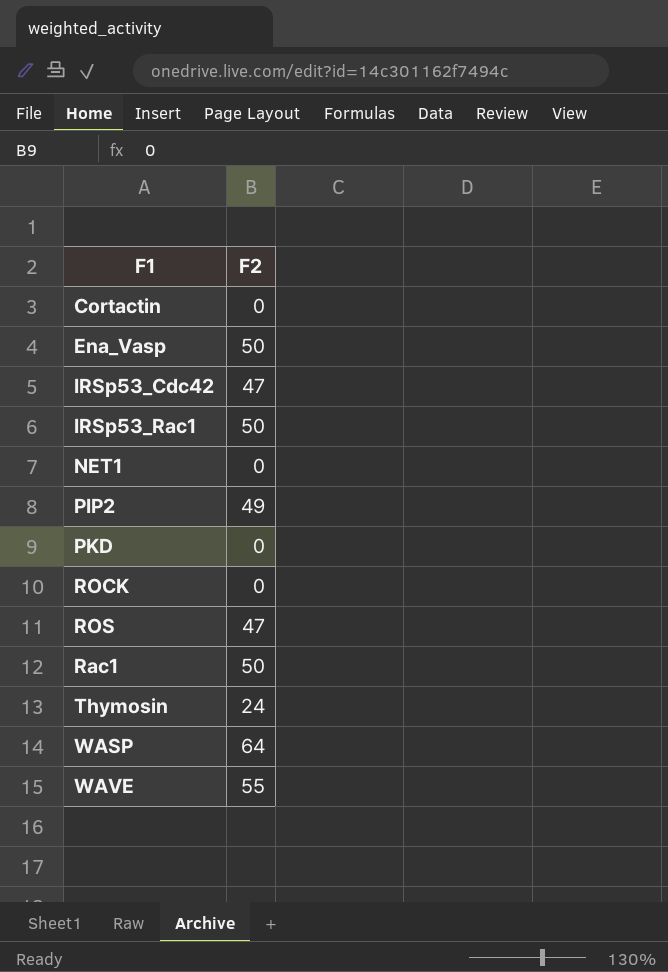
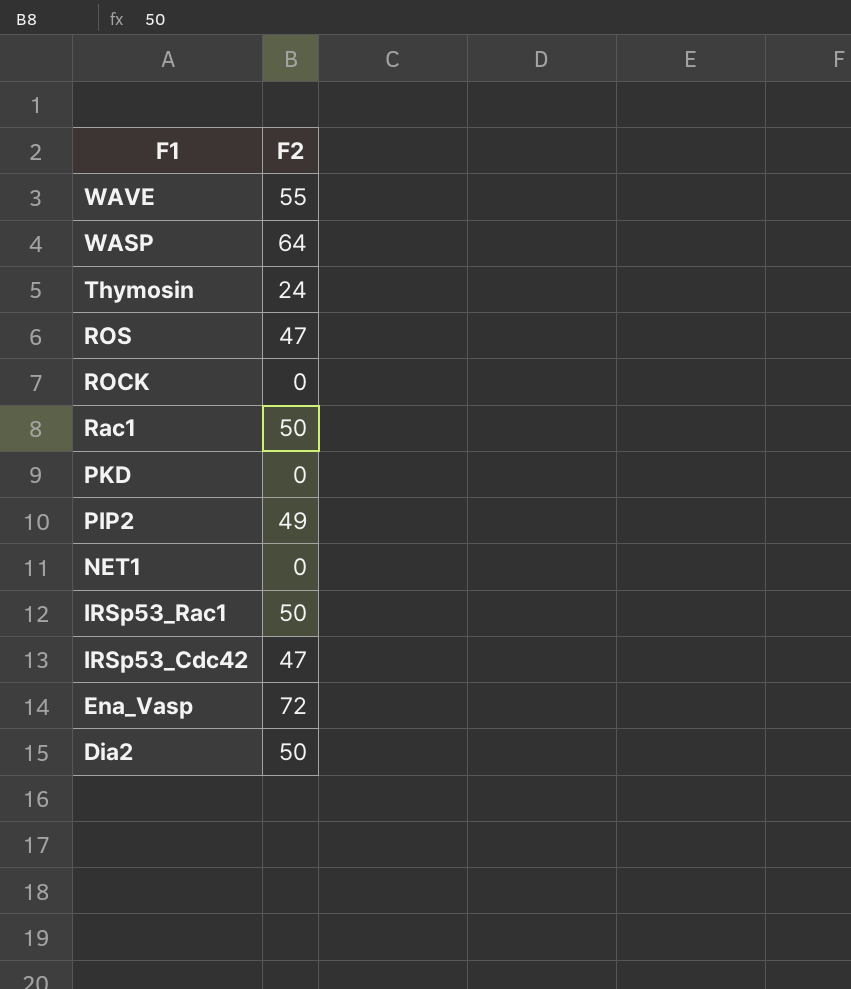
row order: none -> F1 descending
row Cortactin: 0 -> none
Ena_Vasp | F2: 50 -> 72
row Dia2: none -> 50

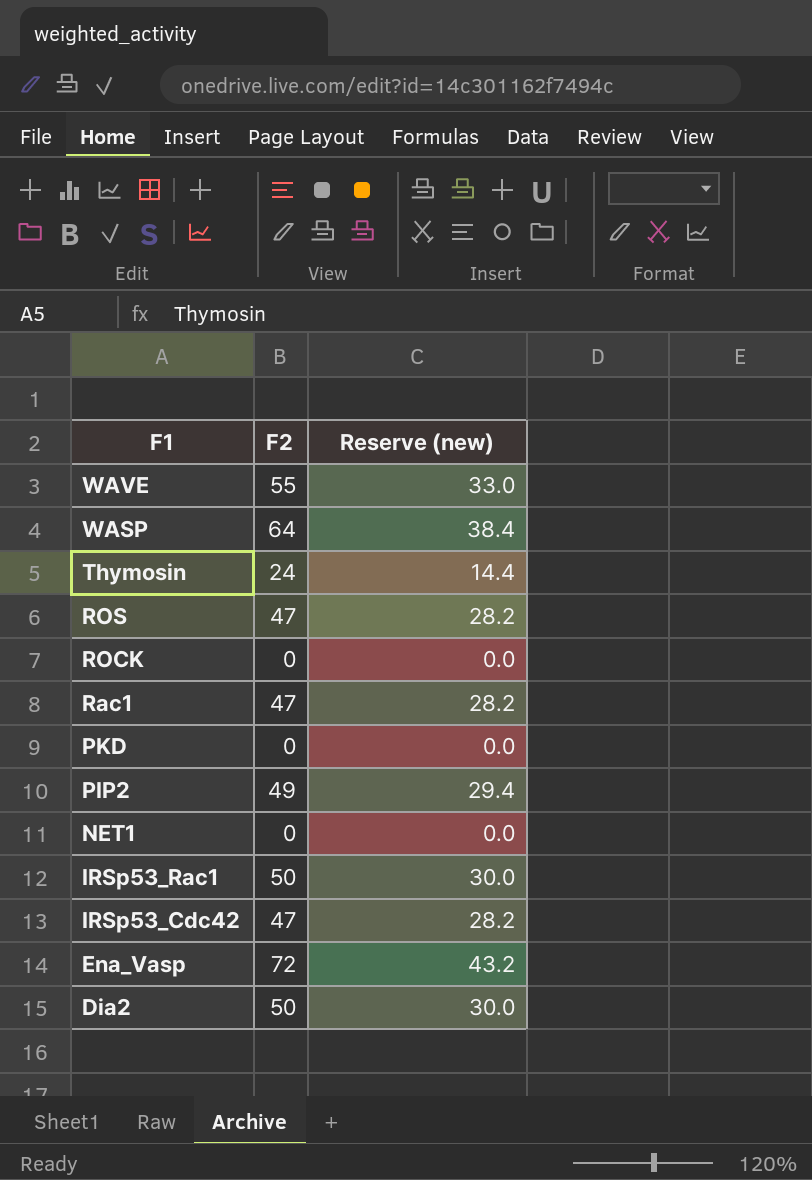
column Reserve (new) | formula: none -> [F2] * 0.6
Rac1 | F2: 50 -> 47

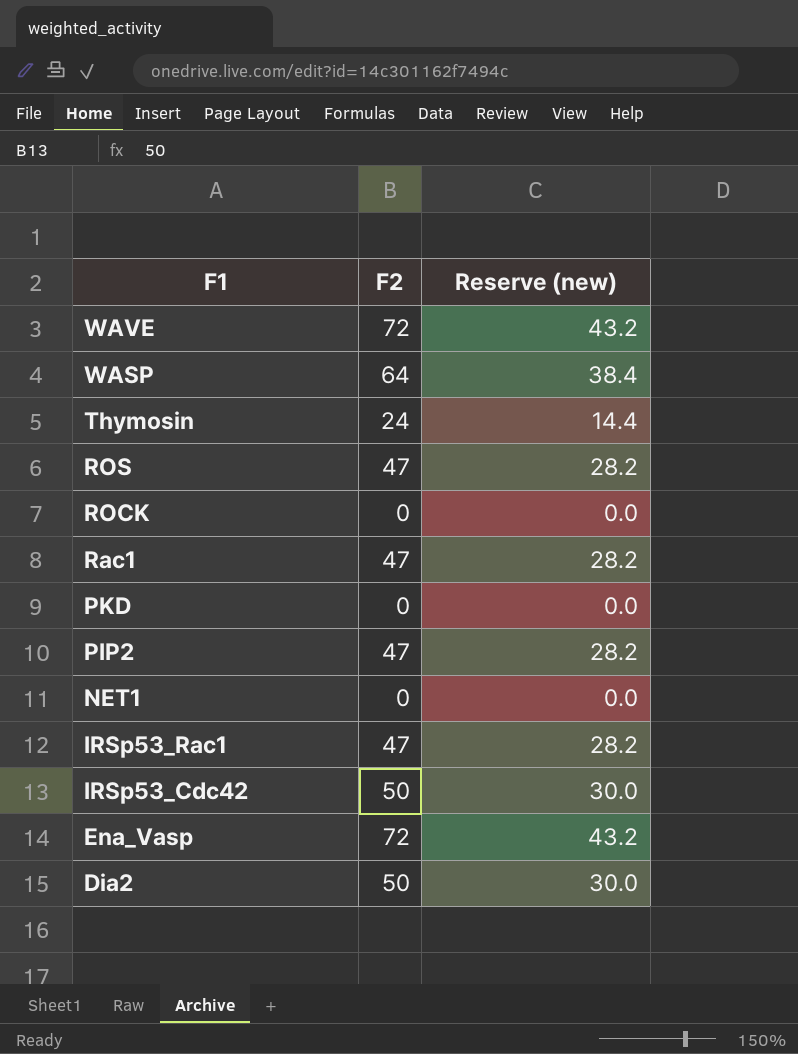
WAVE | F2: 55 -> 72
WAVE | Reserve (new): 33.0 -> 43.2
PIP2 | F2: 49 -> 47
PIP2 | Reserve (new): 29.4 -> 28.2
IRSp53_Rac1 | F2: 50 -> 47
IRSp53_Rac1 | Reserve (new): 30.0 -> 28.2
IRSp53_Cdc42 | F2: 47 -> 50
IRSp53_Cdc42 | Reserve (new): 28.2 -> 30.0

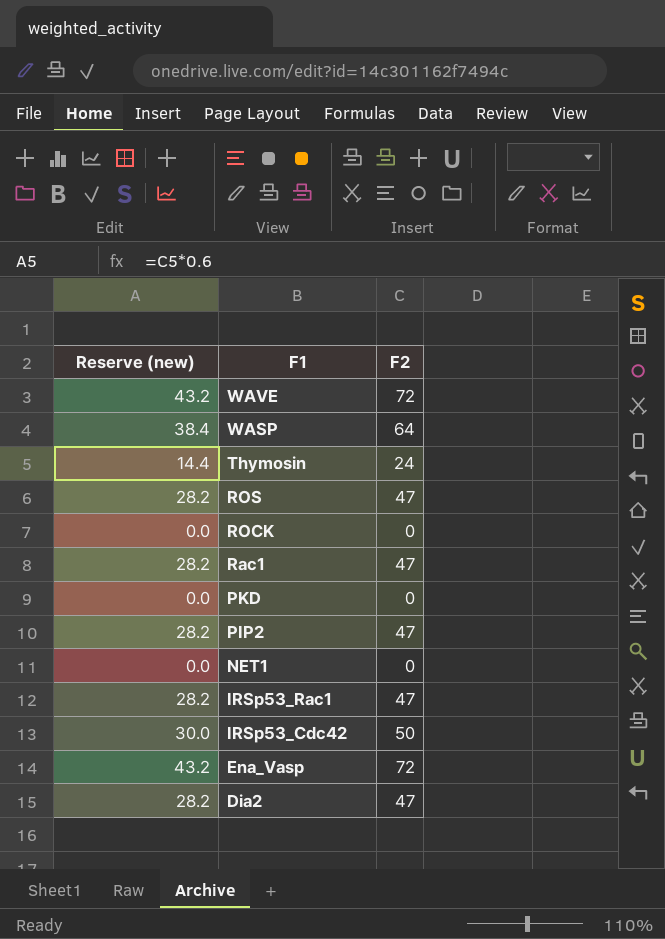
column Reserve (new) | position: 3 -> 1
Dia2 | Reserve (new): 30.0 -> 28.2
Dia2 | F2: 50 -> 47

